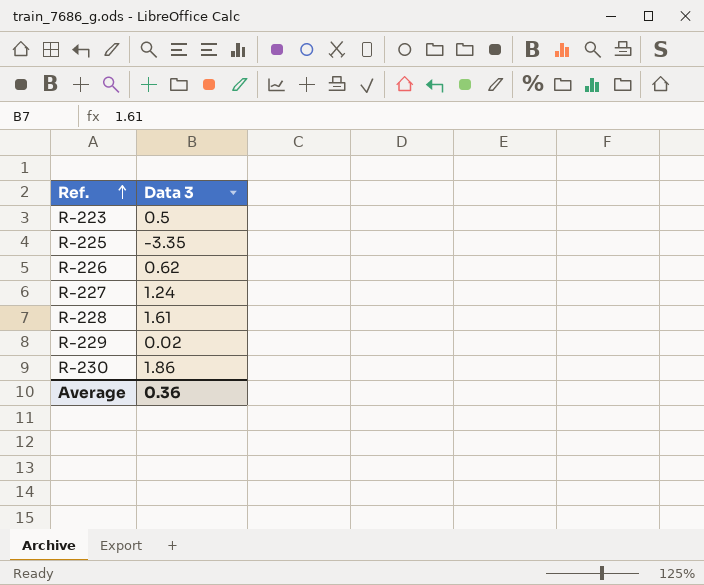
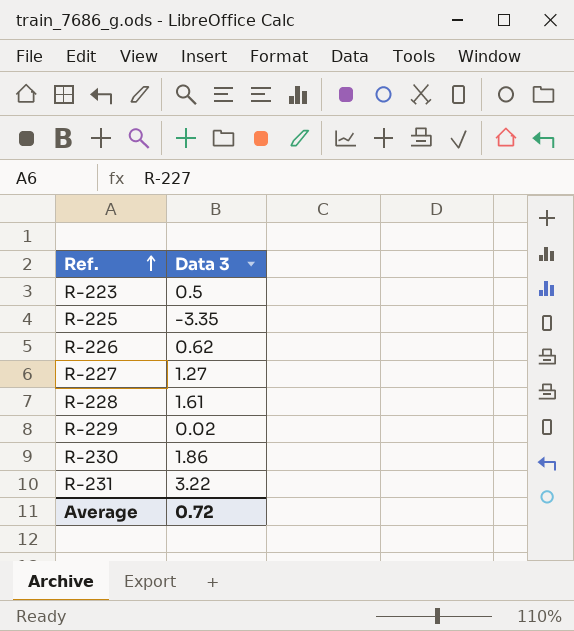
R-227 | Data 3: 1.24 -> 1.27
row R-231: none -> 3.22
Average | Data 3: 0.36 -> 0.72

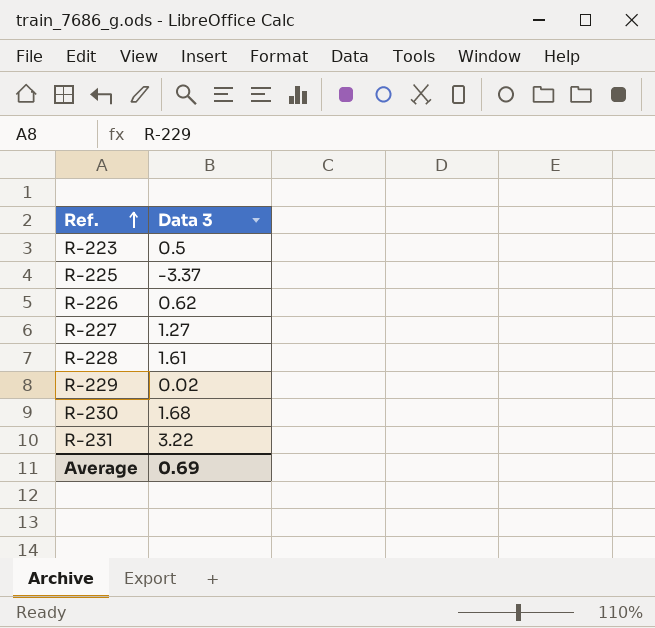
R-225 | Data 3: -3.35 -> -3.37
R-230 | Data 3: 1.86 -> 1.68
Average | Data 3: 0.72 -> 0.69

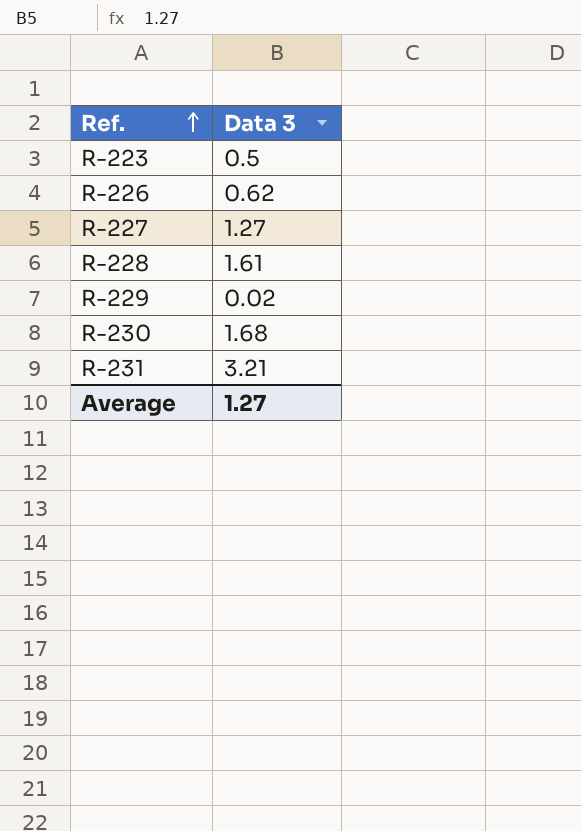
row R-225: -3.37 -> none
R-231 | Data 3: 3.22 -> 3.21
Average | Data 3: 0.69 -> 1.27

